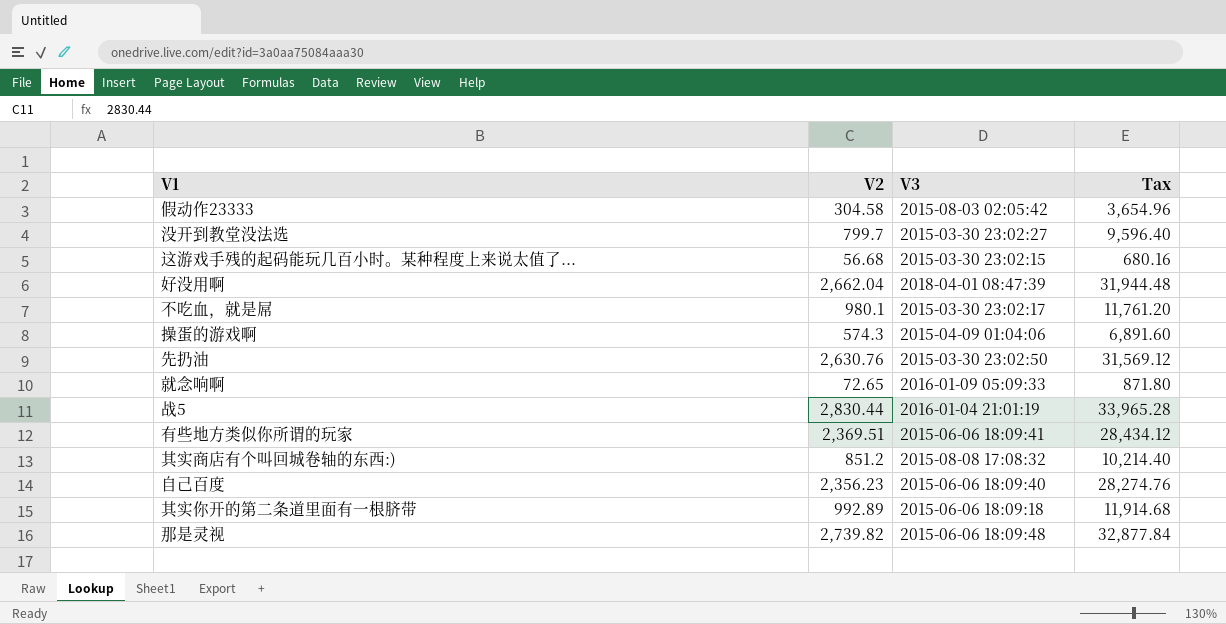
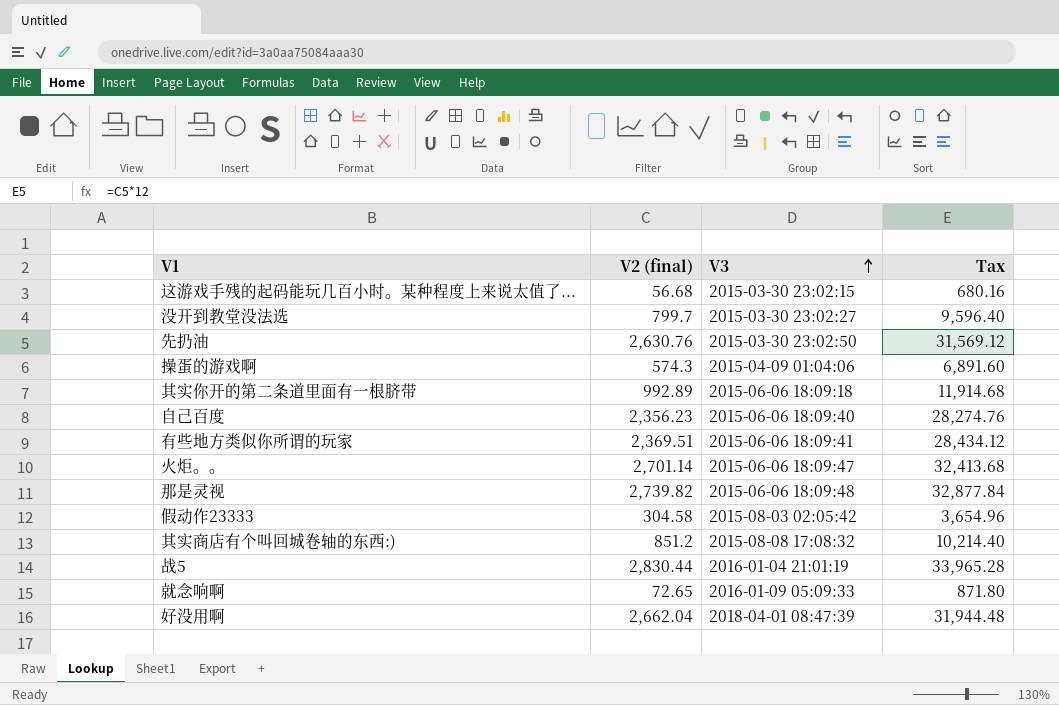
row order: none -> V3 ascending
column name: V2 -> V2 (final)
row 不吃血，就是屌: 980.1 | 2015-03-30 23:02:17 | 11,761.20 -> none
row 火炬。。: none -> 2,701.14 | 2015-06-06 18:09:47 | 32,413.68

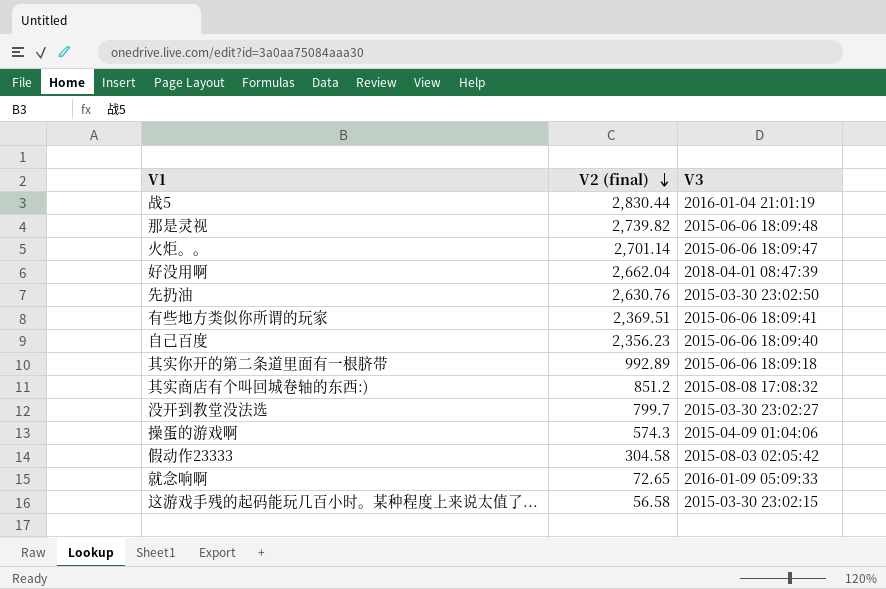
row order: V3 ascending -> V2 (final) descending
column Tax | formula: [V2 (final)] * 12 -> none
这游戏手残的起码能玩几百小时。某种程度上来说太值了... | V2 (final): 56.68 -> 56.58

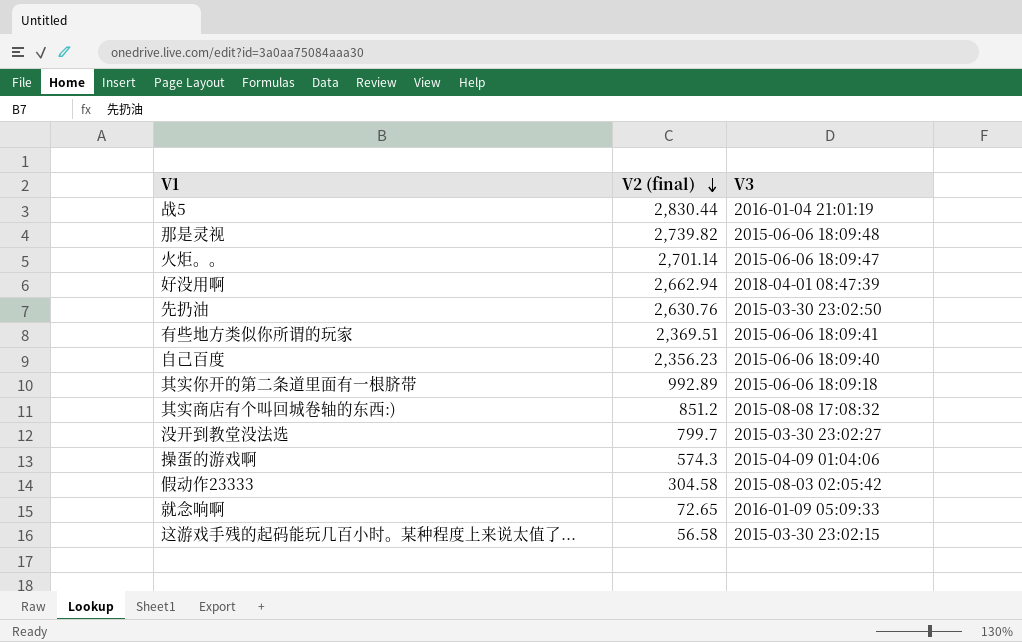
好没用啊 | V2 (final): 2,662.04 -> 2,662.94

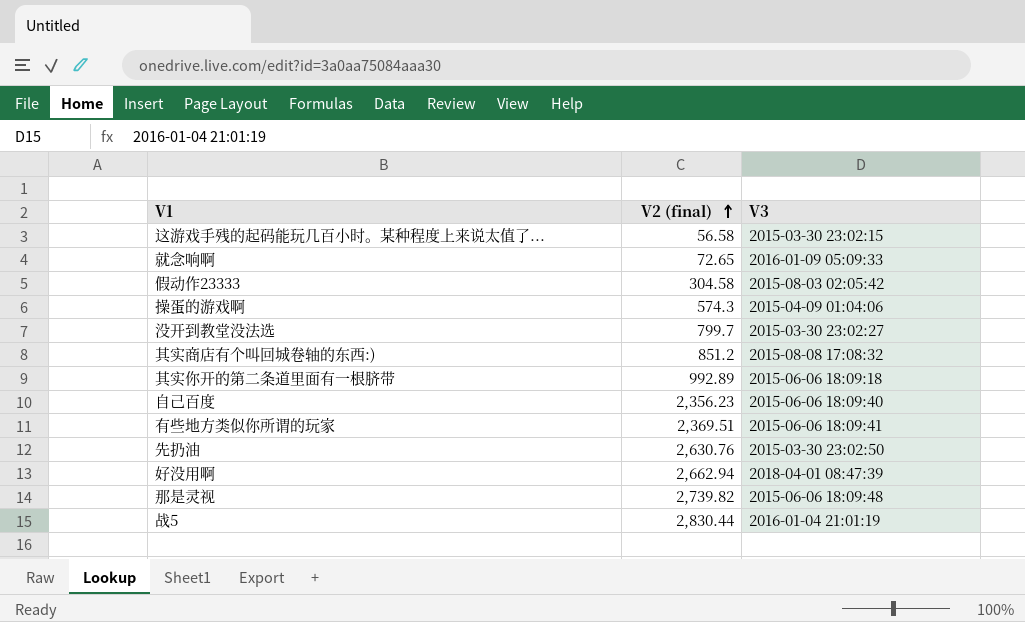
row order: V2 (final) descending -> V2 (final) ascending
row 火炬。。: 2,701.14 | 2015-06-06 18:09:47 -> none

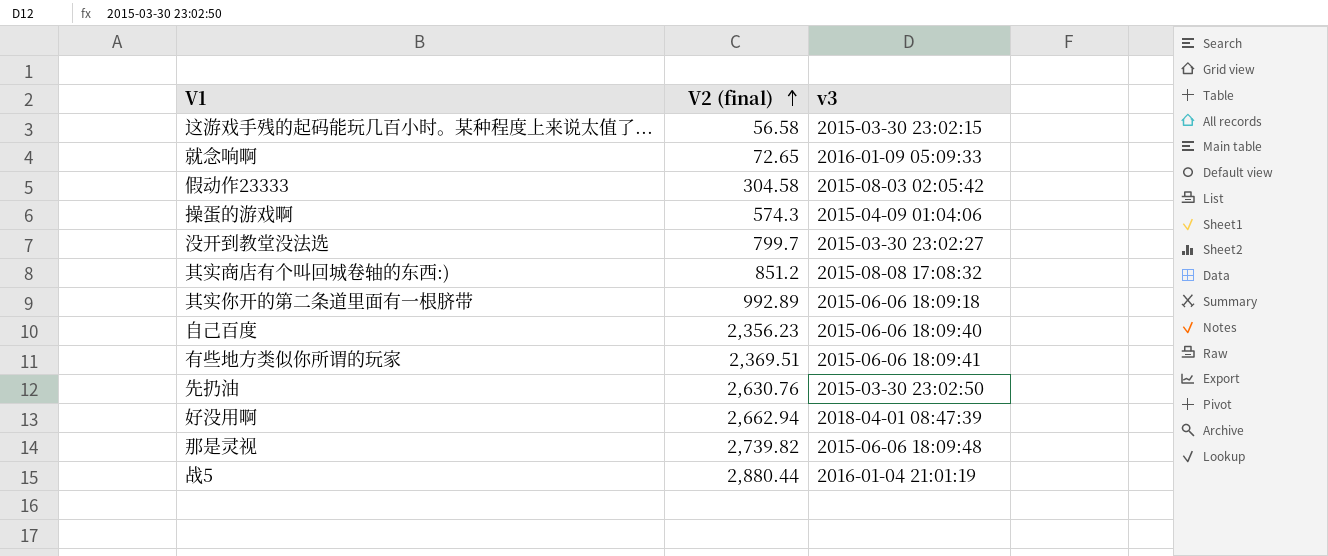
column name: V3 -> v3
战5 | V2 (final): 2,830.44 -> 2,880.44

